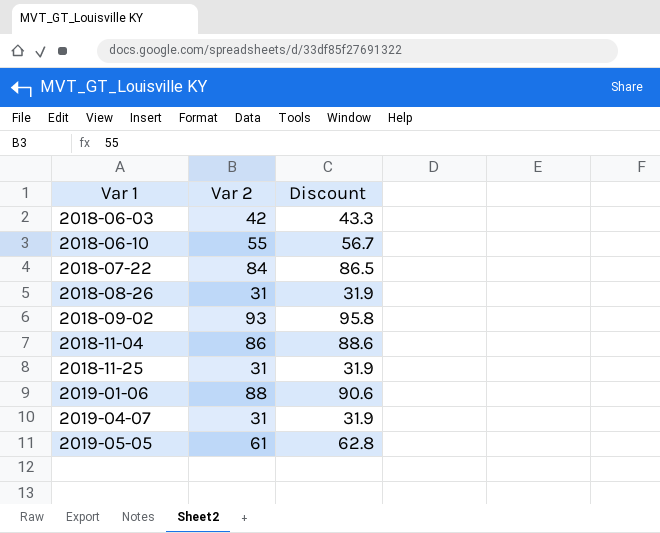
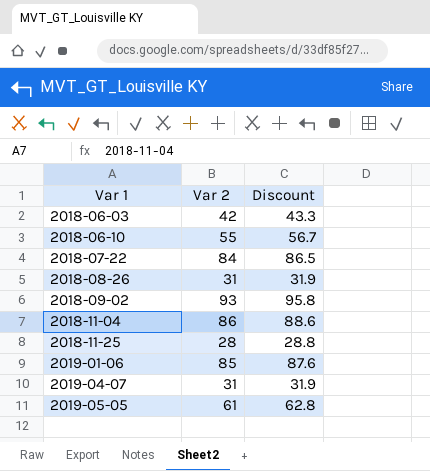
2018-11-25 | Var 2: 31 -> 28
2018-11-25 | Discount: 31.9 -> 28.8
2019-01-06 | Var 2: 88 -> 85
2019-01-06 | Discount: 90.6 -> 87.6

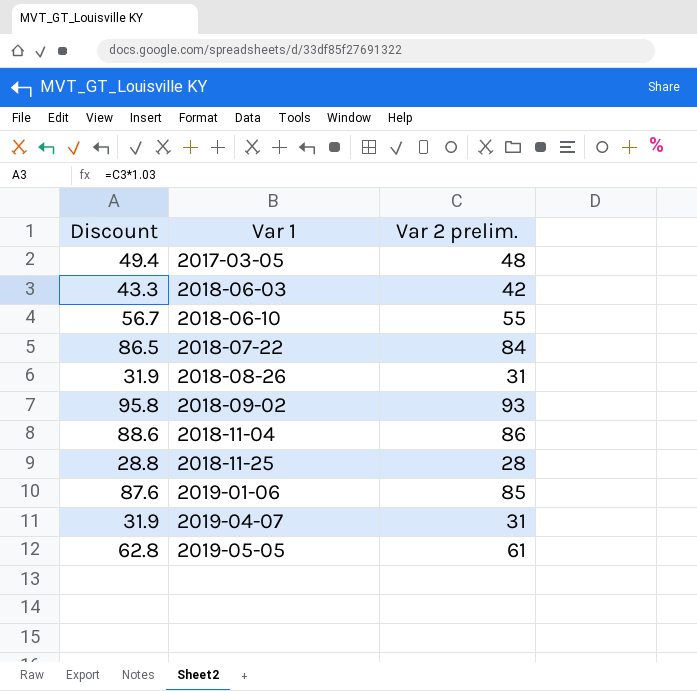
column Discount | position: 3 -> 1
column name: Var 2 -> Var 2 prelim.
row 2017-03-05: none -> 49.4 | 48

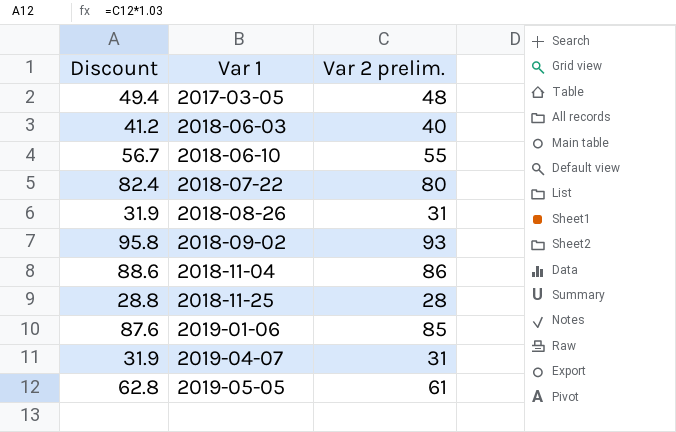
2018-06-03 | Discount: 43.3 -> 41.2
2018-06-03 | Var 2 prelim.: 42 -> 40
2018-07-22 | Discount: 86.5 -> 82.4
2018-07-22 | Var 2 prelim.: 84 -> 80

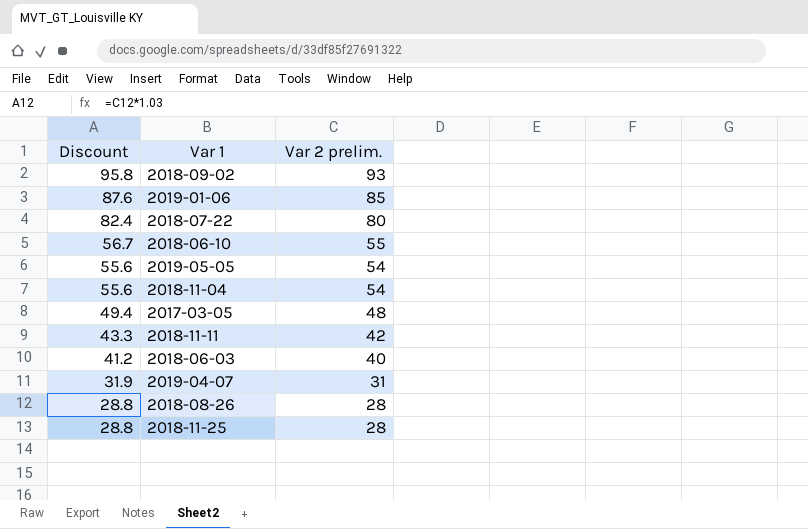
row order: Var 1 ascending -> Discount descending
2019-05-05 | Discount: 62.8 -> 55.6
2019-05-05 | Var 2 prelim.: 61 -> 54
2018-11-04 | Discount: 88.6 -> 55.6
2018-11-04 | Var 2 prelim.: 86 -> 54
row 2018-11-11: none -> 43.3 | 42
2018-08-26 | Discount: 31.9 -> 28.8
2018-08-26 | Var 2 prelim.: 31 -> 28

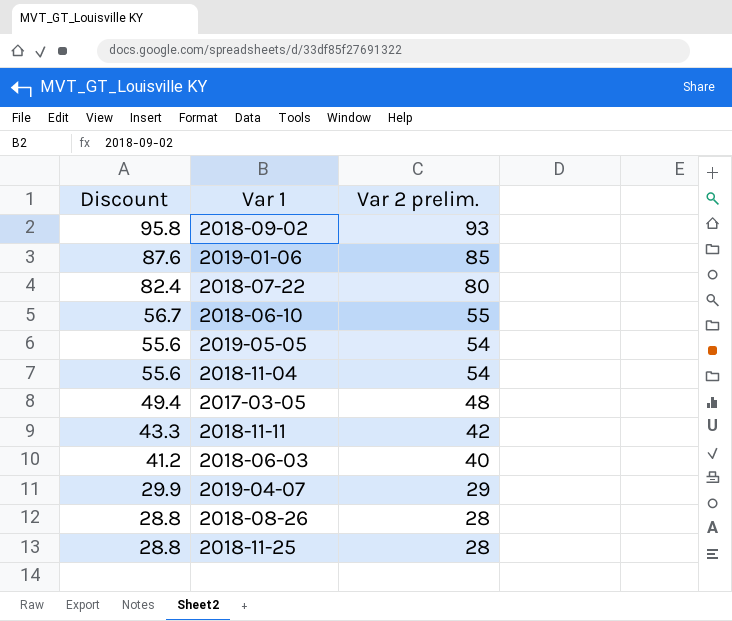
2019-04-07 | Discount: 31.9 -> 29.9
2019-04-07 | Var 2 prelim.: 31 -> 29

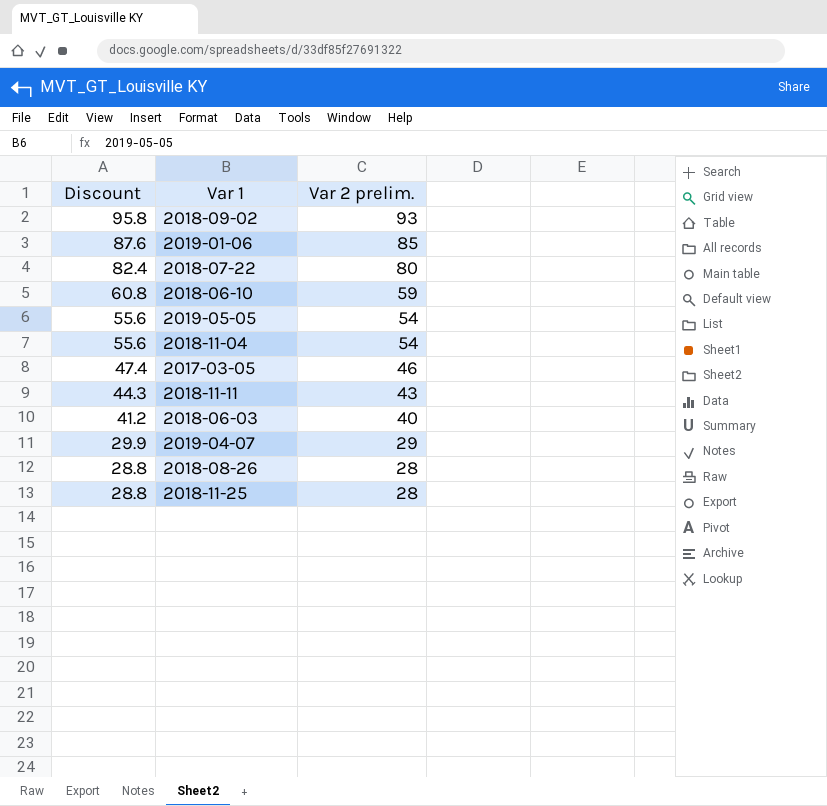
2018-06-10 | Discount: 56.7 -> 60.8
2018-06-10 | Var 2 prelim.: 55 -> 59
2017-03-05 | Discount: 49.4 -> 47.4
2017-03-05 | Var 2 prelim.: 48 -> 46
2018-11-11 | Discount: 43.3 -> 44.3
2018-11-11 | Var 2 prelim.: 42 -> 43

